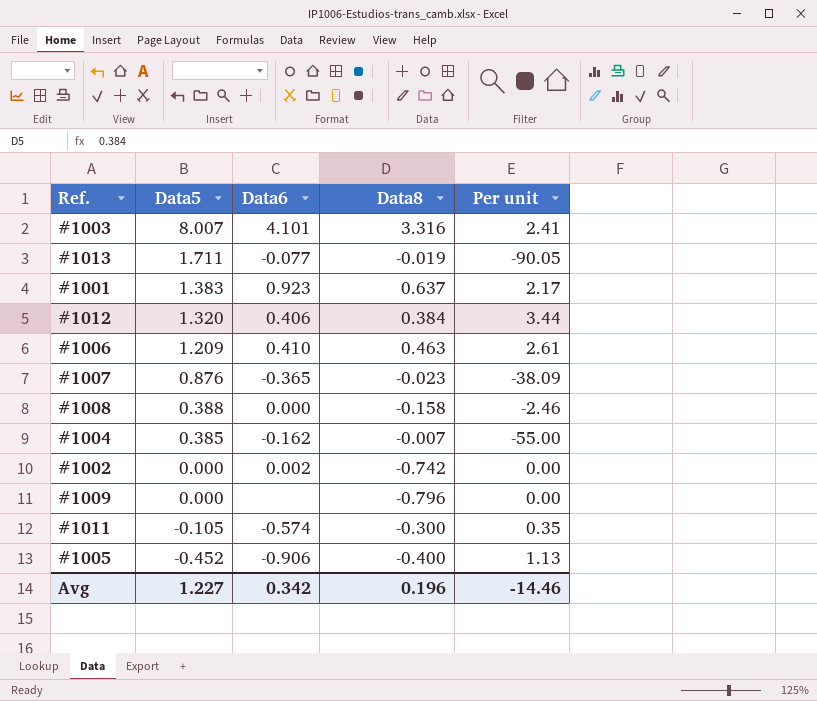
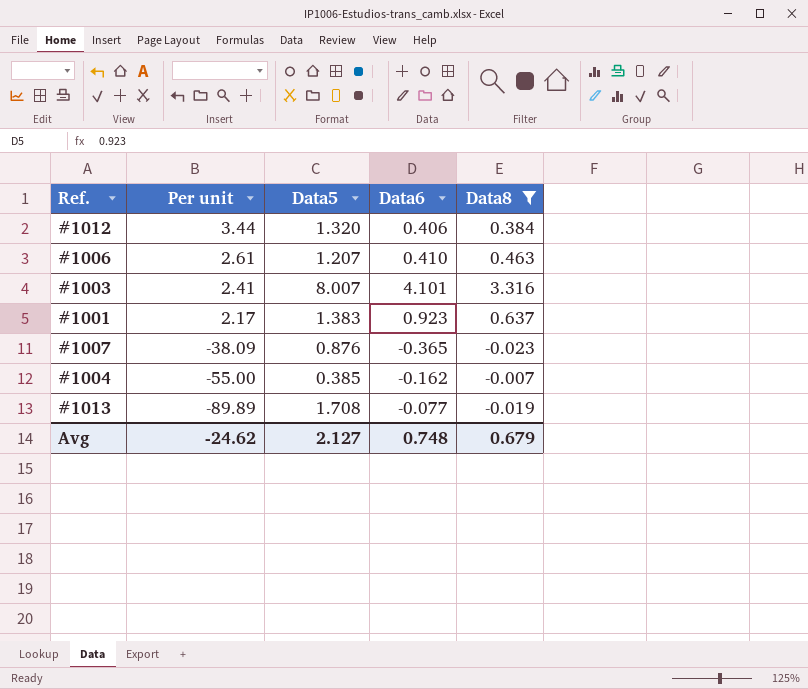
filter: none -> Data8 >= -0.023
row order: Data5 descending -> Per unit descending
column Per unit | position: 5 -> 2
#1006 | Data5: 1.209 -> 1.207
#1013 | Per unit: -90.05 -> -89.89
#1013 | Data5: 1.711 -> 1.708
Avg | Per unit: -14.46 -> -24.62
Avg | Data5: 1.227 -> 2.127
Avg | Data6: 0.342 -> 0.748
Avg | Data8: 0.196 -> 0.679

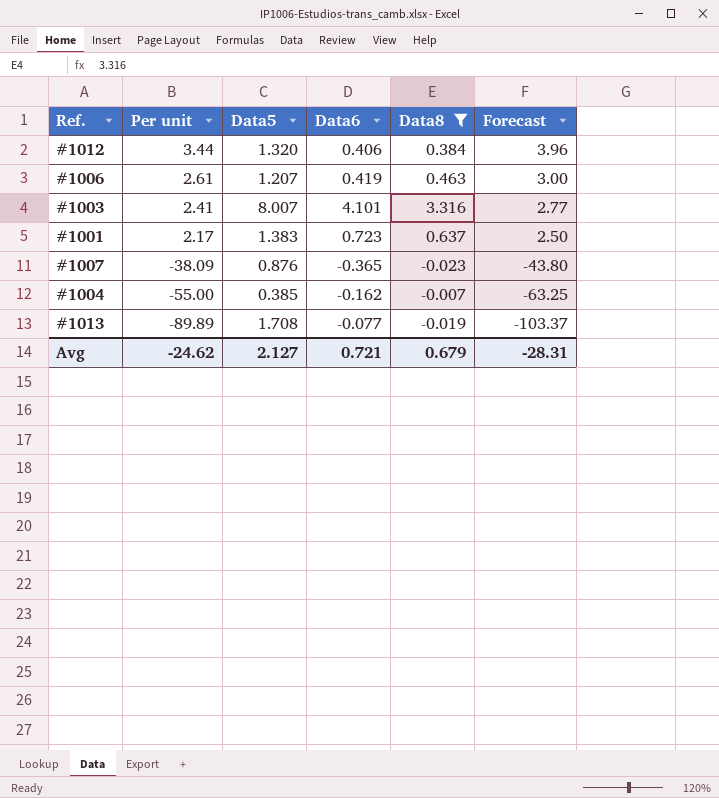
column Forecast | formula: none -> [Per unit] * 1.15
#1006 | Data6: 0.410 -> 0.419
#1001 | Data6: 0.923 -> 0.723
Avg | Data6: 0.748 -> 0.721

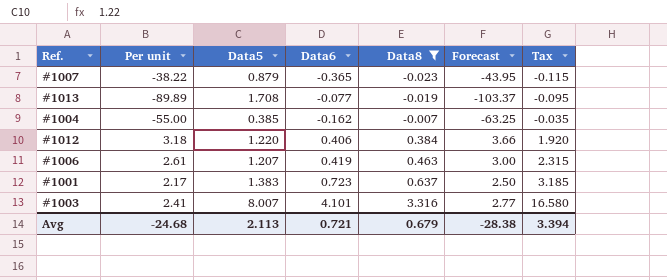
row order: Per unit descending -> Data8 ascending
column Tax | formula: none -> [Data8] * 5
#1007 | Per unit: -38.09 -> -38.22
#1007 | Data5: 0.876 -> 0.879
#1007 | Forecast: -43.80 -> -43.95
#1012 | Per unit: 3.44 -> 3.18
#1012 | Data5: 1.320 -> 1.220
#1012 | Forecast: 3.96 -> 3.66
Avg | Per unit: -24.62 -> -24.68
Avg | Data5: 2.127 -> 2.113
Avg | Forecast: -28.31 -> -28.38

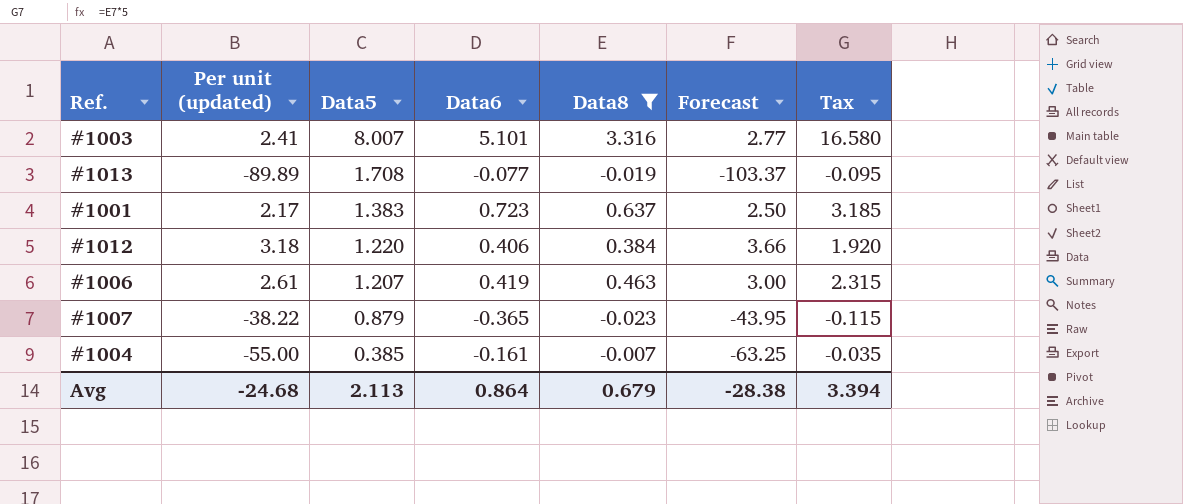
row order: Data8 ascending -> Data5 descending
column name: Per unit -> Per unit (updated)
#1003 | Data6: 4.101 -> 5.101
#1004 | Data6: -0.162 -> -0.161
Avg | Data6: 0.721 -> 0.864

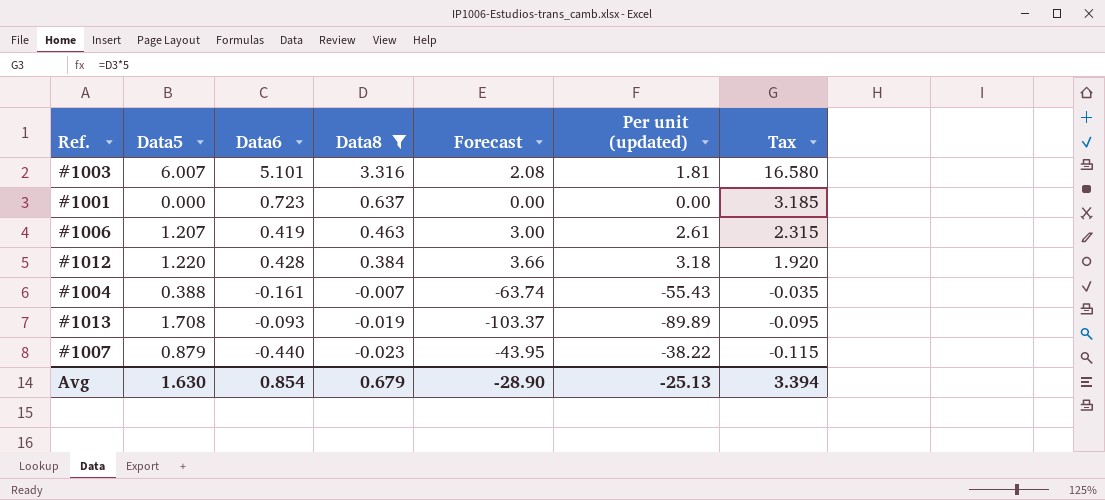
row order: Data5 descending -> Data8 descending
column Per unit (updated) | position: 2 -> 6
#1003 | Data5: 8.007 -> 6.007
#1003 | Forecast: 2.77 -> 2.08
#1003 | Per unit (updated): 2.41 -> 1.81
#1001 | Data5: 1.383 -> 0.000
#1001 | Forecast: 2.50 -> 0.00
#1001 | Per unit (updated): 2.17 -> 0.00
#1012 | Data6: 0.406 -> 0.428
#1004 | Data5: 0.385 -> 0.388
#1004 | Forecast: -63.25 -> -63.74
#1004 | Per unit (updated): -55.00 -> -55.43
#1013 | Data6: -0.077 -> -0.093
#1007 | Data6: -0.365 -> -0.440
Avg | Data5: 2.113 -> 1.630
Avg | Data6: 0.864 -> 0.854
Avg | Forecast: -28.38 -> -28.90
Avg | Per unit (updated): -24.68 -> -25.13

